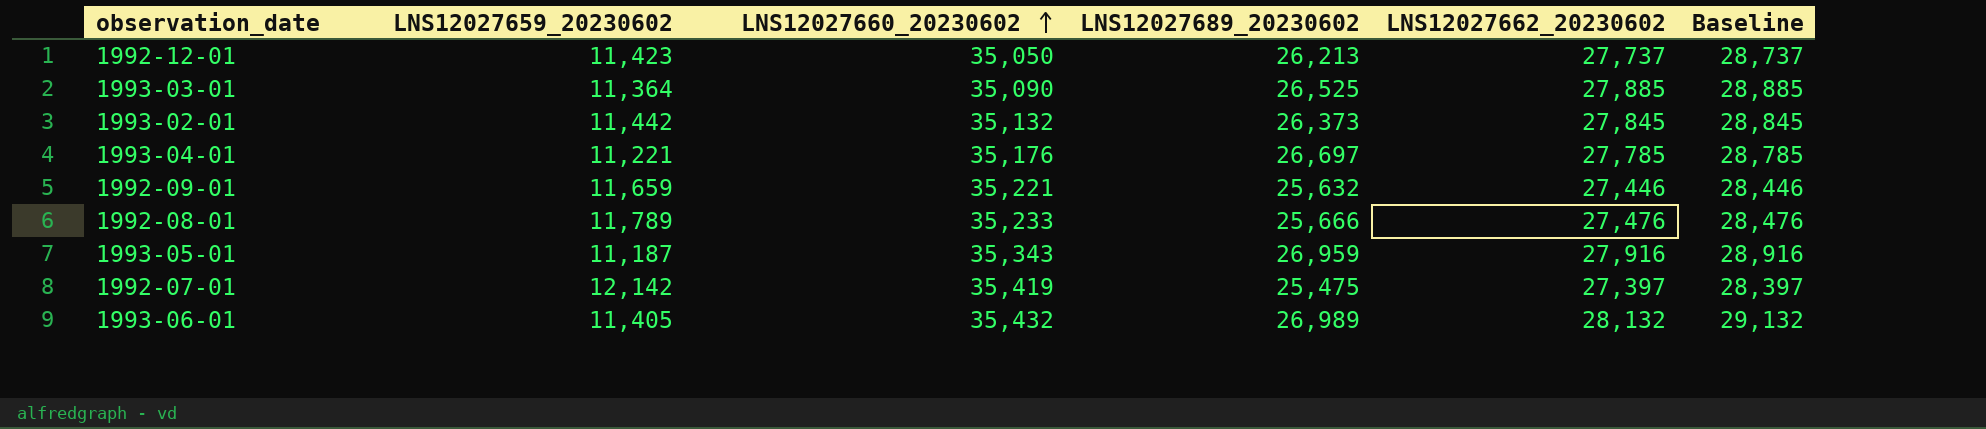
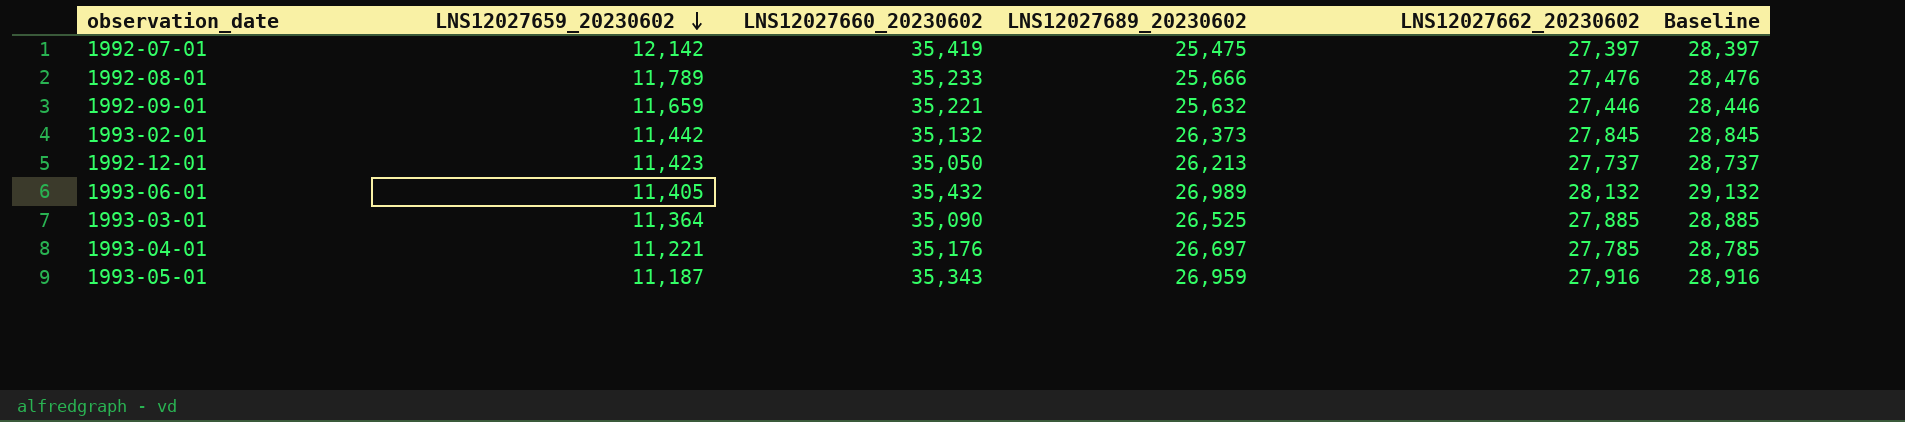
row order: LNS12027660_20230602 ascending -> LNS12027659_20230602 descending

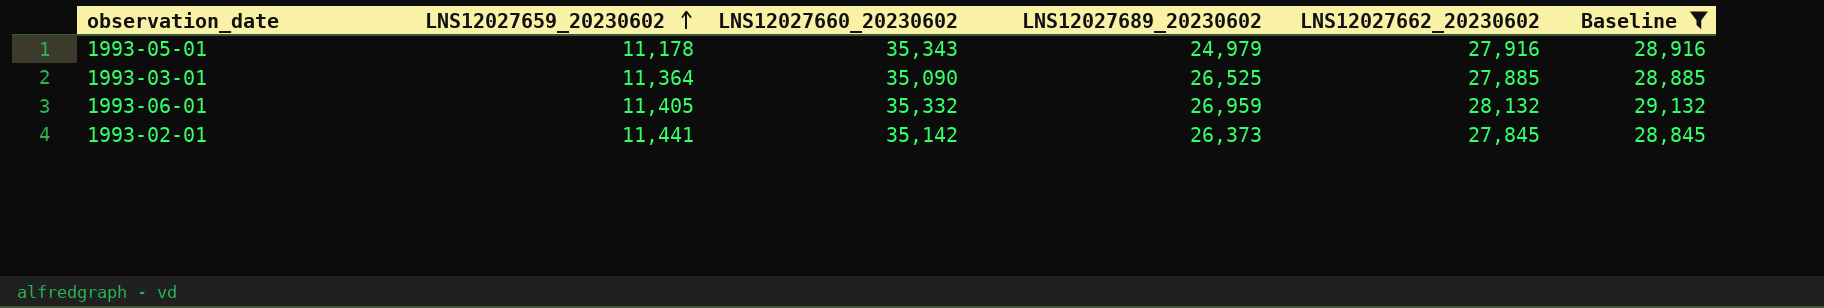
filter: none -> Baseline >= 28,845
row order: LNS12027659_20230602 descending -> LNS12027659_20230602 ascending
1993-05-01 | LNS12027659_20230602: 11,187 -> 11,178
1993-05-01 | LNS12027689_20230602: 26,959 -> 24,979
1993-06-01 | LNS12027660_20230602: 35,432 -> 35,332
1993-06-01 | LNS12027689_20230602: 26,989 -> 26,959
1993-02-01 | LNS12027659_20230602: 11,442 -> 11,441
1993-02-01 | LNS12027660_20230602: 35,132 -> 35,142

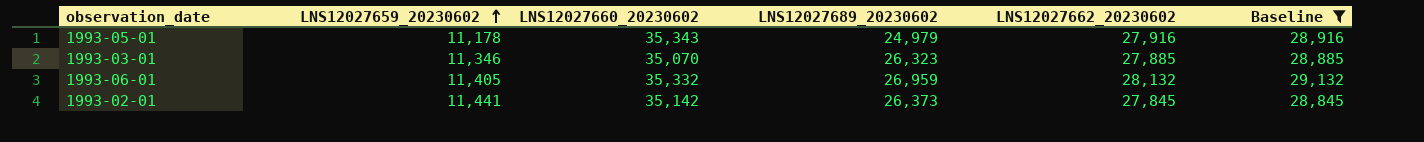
1993-03-01 | LNS12027659_20230602: 11,364 -> 11,346
1993-03-01 | LNS12027660_20230602: 35,090 -> 35,070
1993-03-01 | LNS12027689_20230602: 26,525 -> 26,323

